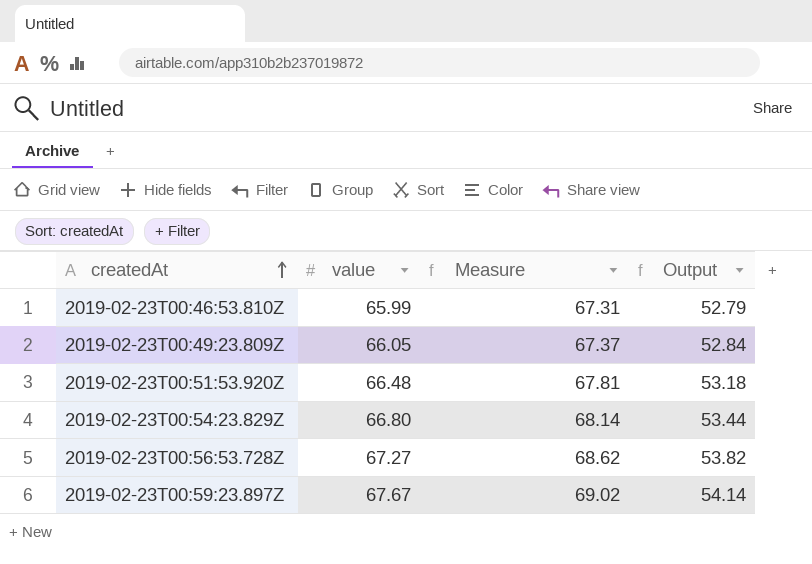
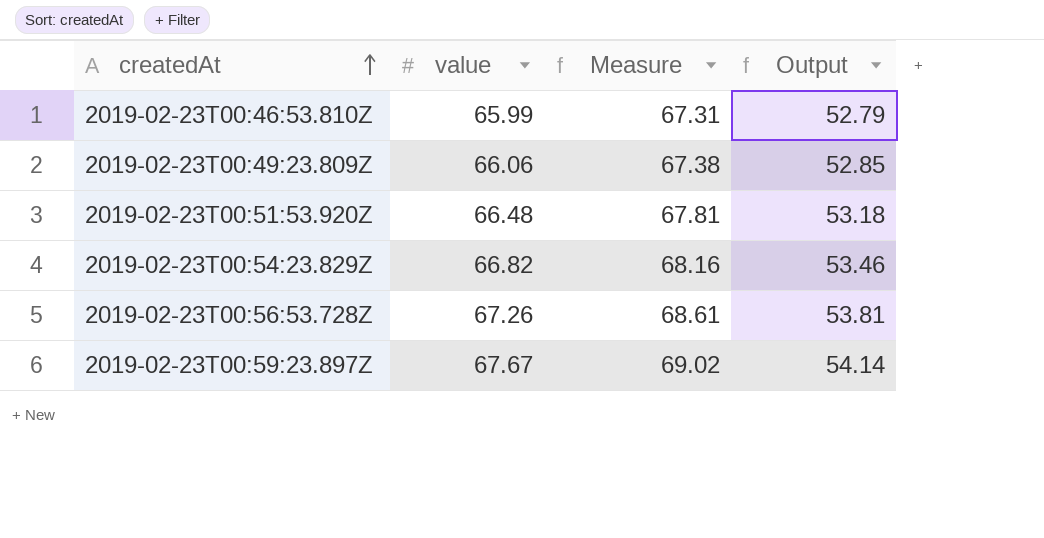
2019-02-23T00:49:23.809Z | value: 66.05 -> 66.06
2019-02-23T00:49:23.809Z | Measure: 67.37 -> 67.38
2019-02-23T00:49:23.809Z | Output: 52.84 -> 52.85
2019-02-23T00:54:23.829Z | value: 66.80 -> 66.82
2019-02-23T00:54:23.829Z | Measure: 68.14 -> 68.16
2019-02-23T00:54:23.829Z | Output: 53.44 -> 53.46
2019-02-23T00:56:53.728Z | value: 67.27 -> 67.26
2019-02-23T00:56:53.728Z | Measure: 68.62 -> 68.61
2019-02-23T00:56:53.728Z | Output: 53.82 -> 53.81

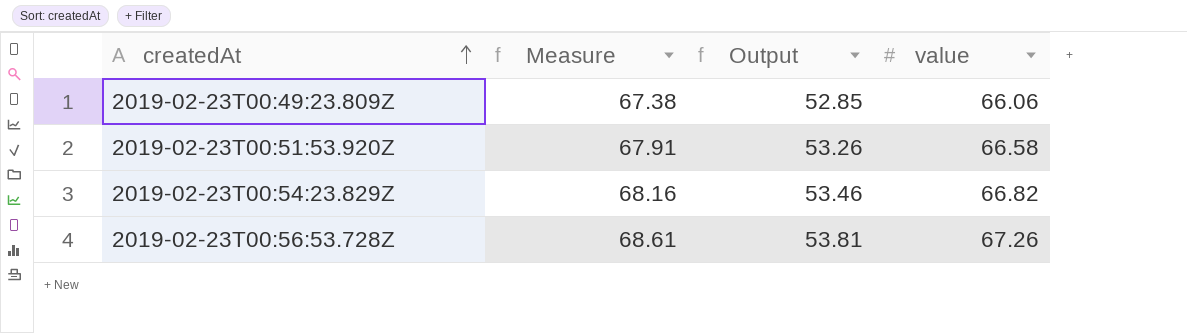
column value | position: 2 -> 4
row 2019-02-23T00:46:53.810Z: 65.99 | 67.31 | 52.79 -> none
row 2019-02-23T00:59:23.897Z: 67.67 | 69.02 | 54.14 -> none
2019-02-23T00:51:53.920Z | Measure: 67.81 -> 67.91
2019-02-23T00:51:53.920Z | Output: 53.18 -> 53.26
2019-02-23T00:51:53.920Z | value: 66.48 -> 66.58

